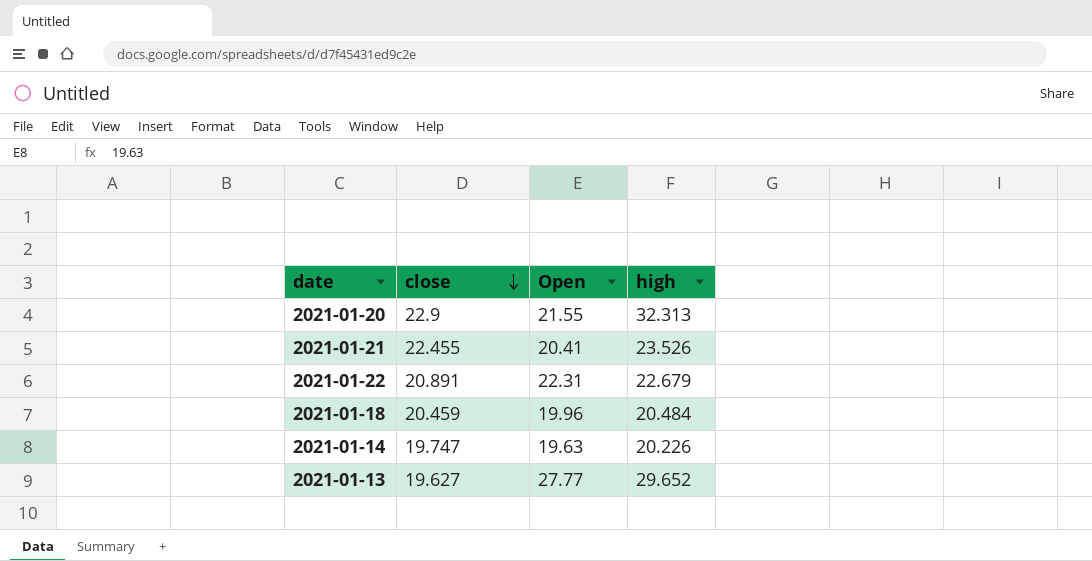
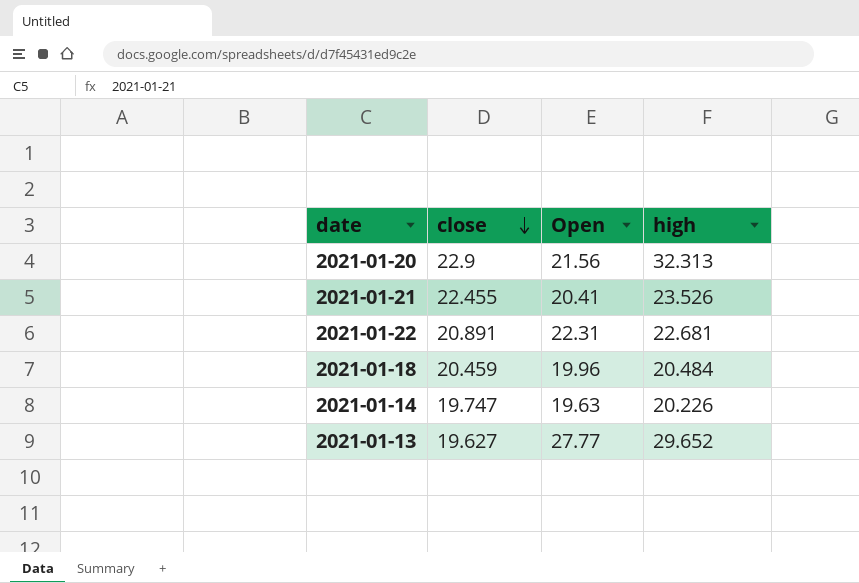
2021-01-20 | Open: 21.55 -> 21.56
2021-01-22 | high: 22.679 -> 22.681

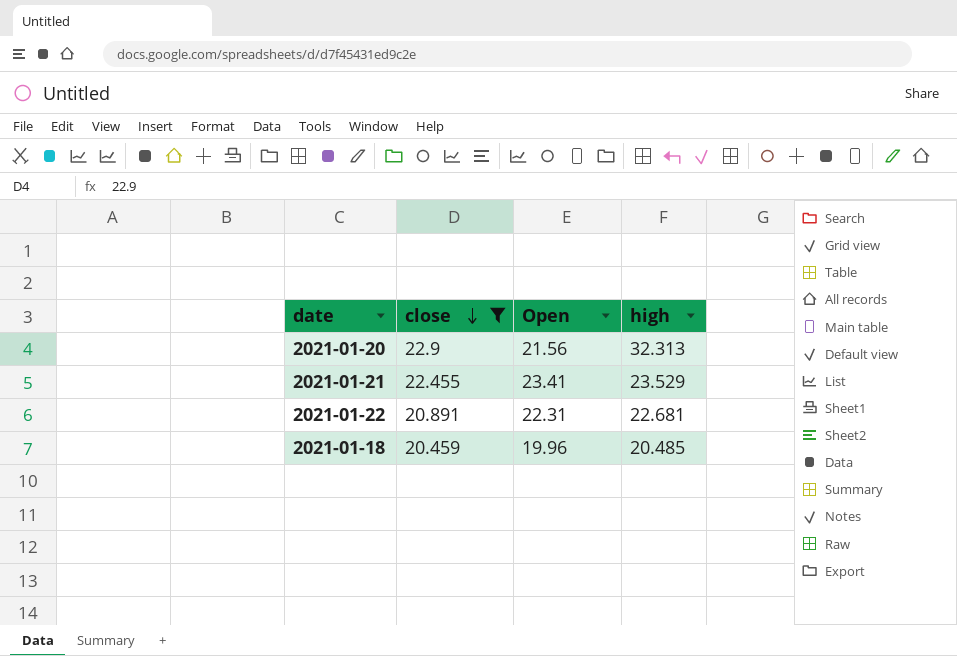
filter: none -> close >= 20.459
2021-01-21 | Open: 20.41 -> 23.41
2021-01-21 | high: 23.526 -> 23.529
2021-01-18 | high: 20.484 -> 20.485

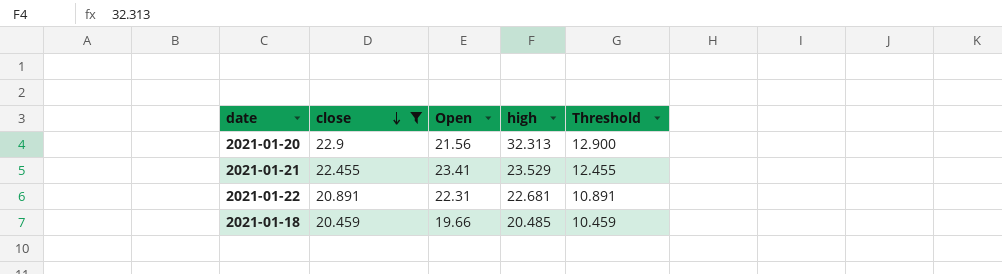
column Threshold | formula: none -> [close] - 10
2021-01-18 | Open: 19.96 -> 19.66

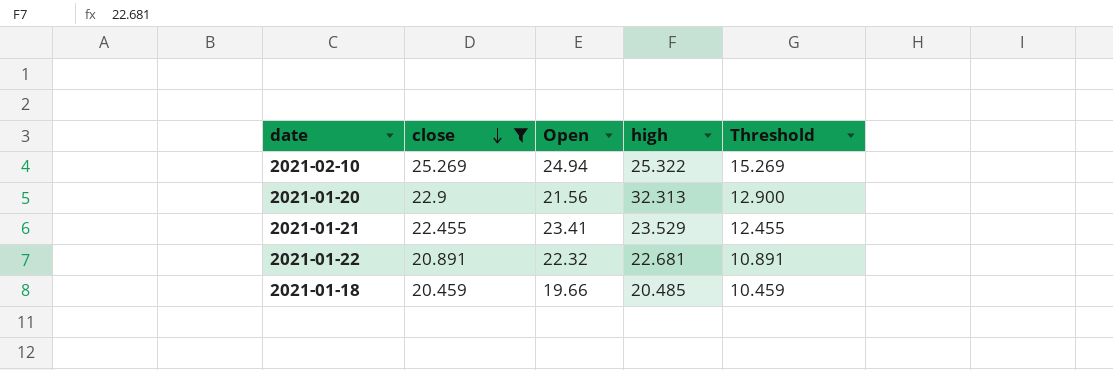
row 2021-02-10: none -> 25.269 | 24.94 | 25.322 | 15.269
2021-01-22 | Open: 22.31 -> 22.32

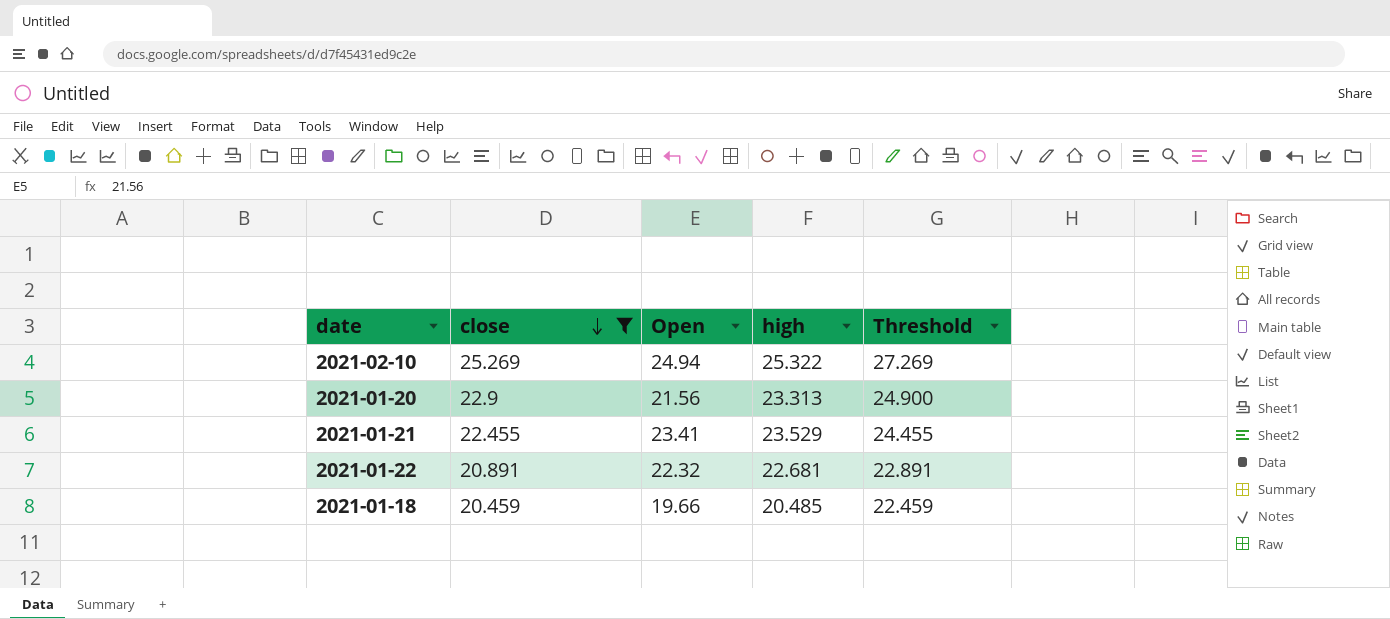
column Threshold | formula: [close] - 10 -> [close] + 2
2021-01-20 | high: 32.313 -> 23.313

